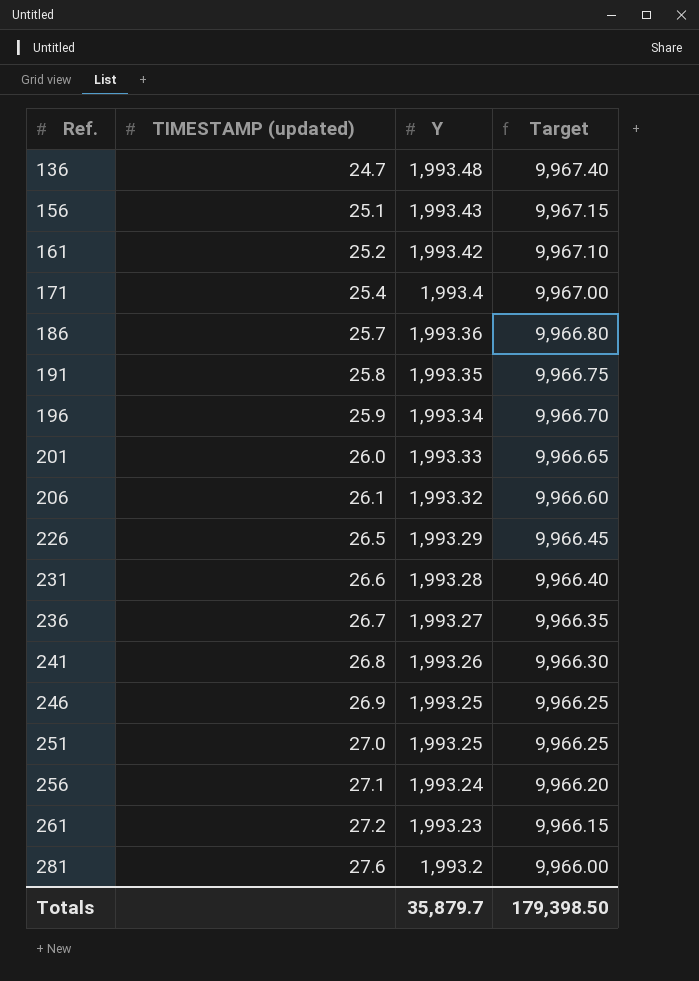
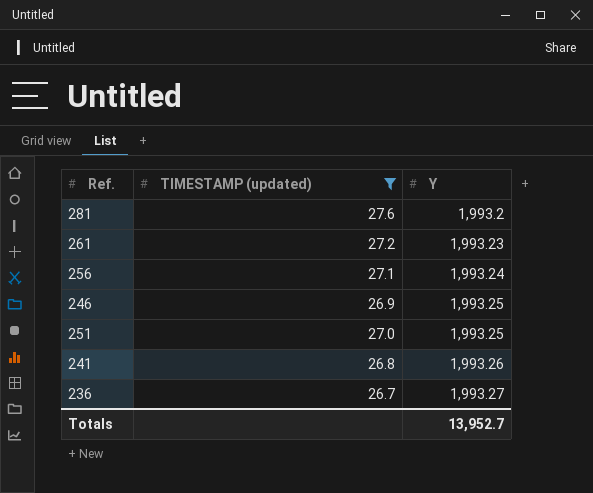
filter: none -> TIMESTAMP (updated) >= 26.7
row order: Ref. ascending -> Y ascending
column Target | formula: [Y] * 5 -> none
Totals | Y: 35,879.7 -> 13,952.7

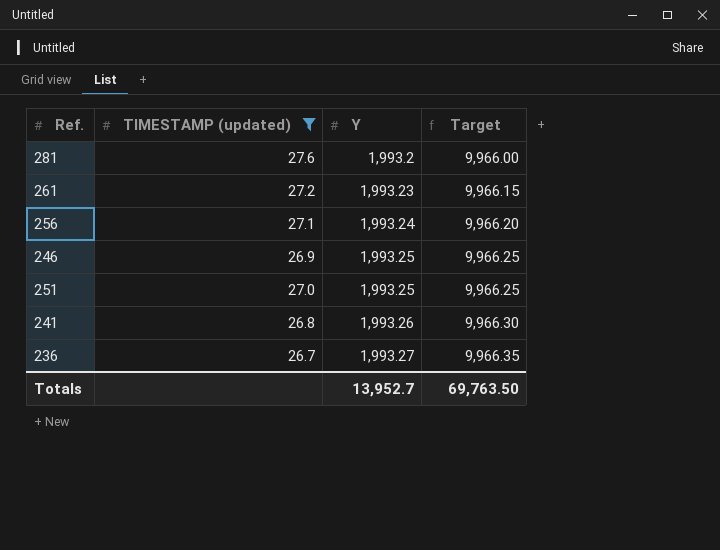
column Target | formula: none -> [Y] * 5

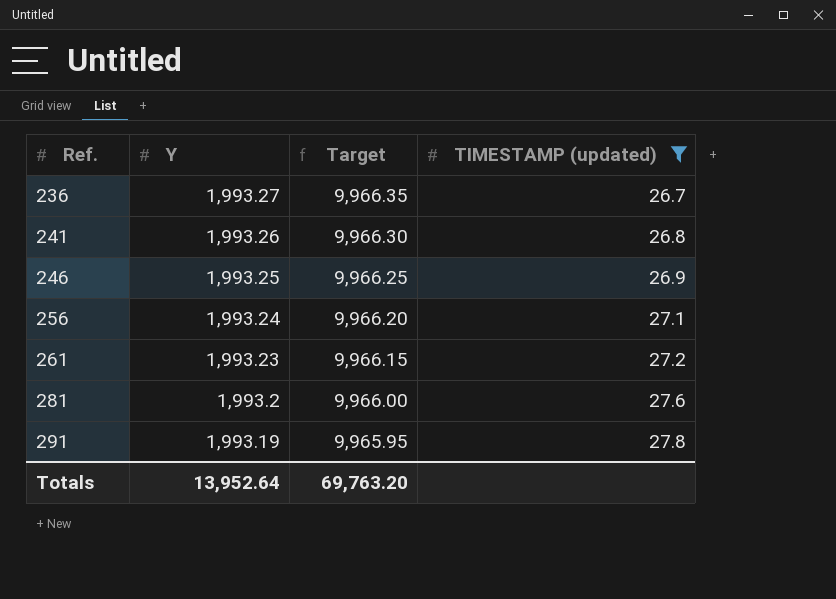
row order: Y ascending -> Ref. ascending
column TIMESTAMP (updated) | position: 2 -> 4
row 251: 27.0 | 1,993.25 | 9,966.25 -> none
row 291: none -> 1,993.19 | 9,965.95 | 27.8
Totals | Y: 13,952.7 -> 13,952.64
Totals | Target: 69,763.50 -> 69,763.20

